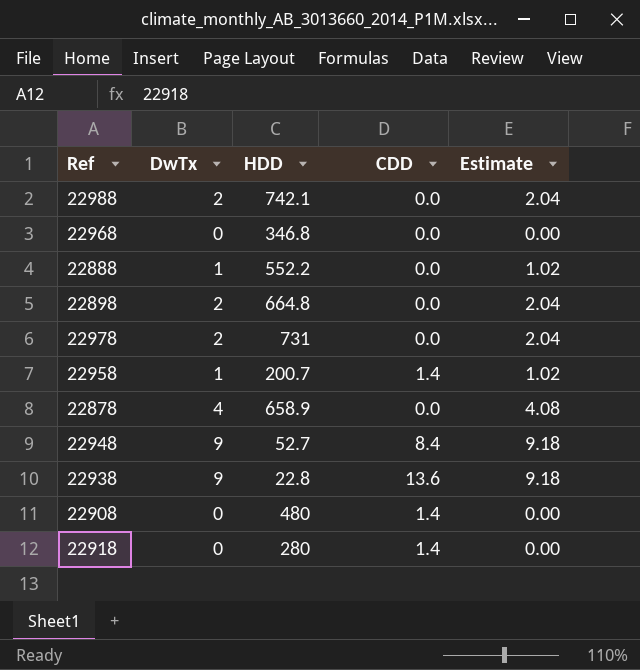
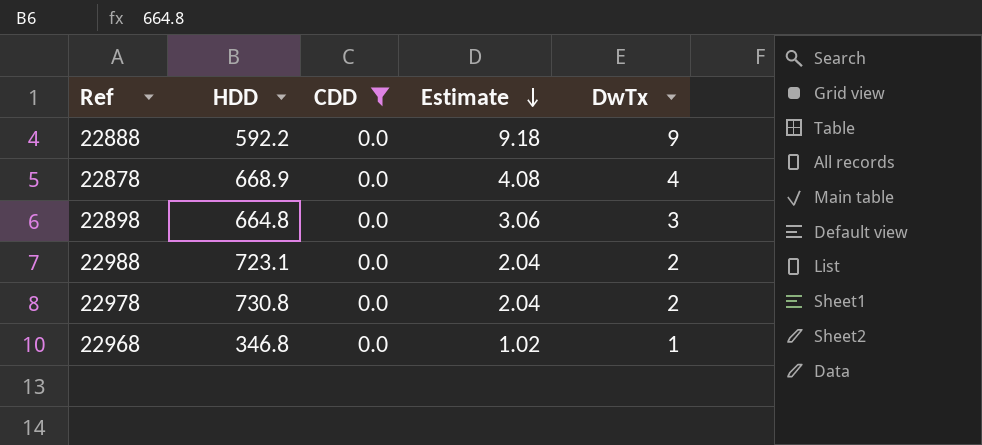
filter: none -> CDD = 0.0
row order: none -> Estimate descending
column DwTx | position: 2 -> 5
22888 | HDD: 552.2 -> 592.2
22888 | Estimate: 1.02 -> 9.18
22888 | DwTx: 1 -> 9
22878 | HDD: 658.9 -> 668.9
22898 | Estimate: 2.04 -> 3.06
22898 | DwTx: 2 -> 3
22988 | HDD: 742.1 -> 723.1
22978 | HDD: 731 -> 730.8
22968 | Estimate: 0.00 -> 1.02
22968 | DwTx: 0 -> 1

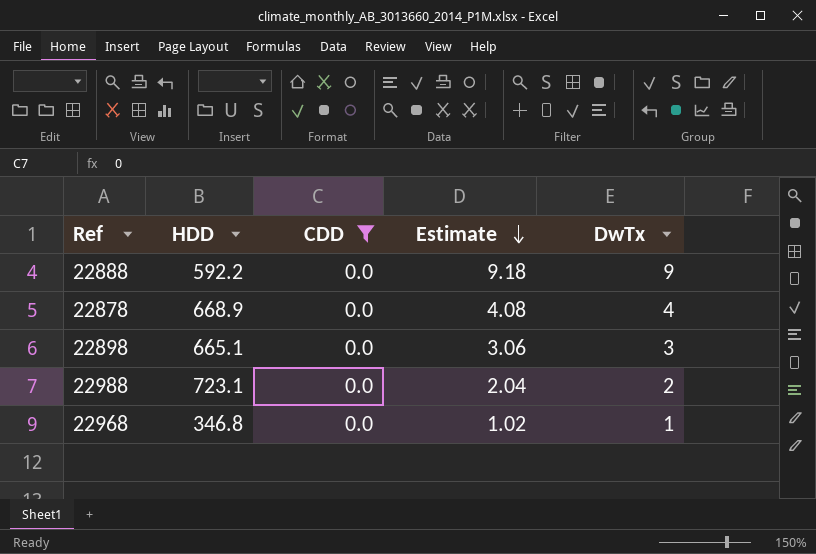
row 22978: 730.8 | 0.0 | 2.04 | 2 -> none
22898 | HDD: 664.8 -> 665.1

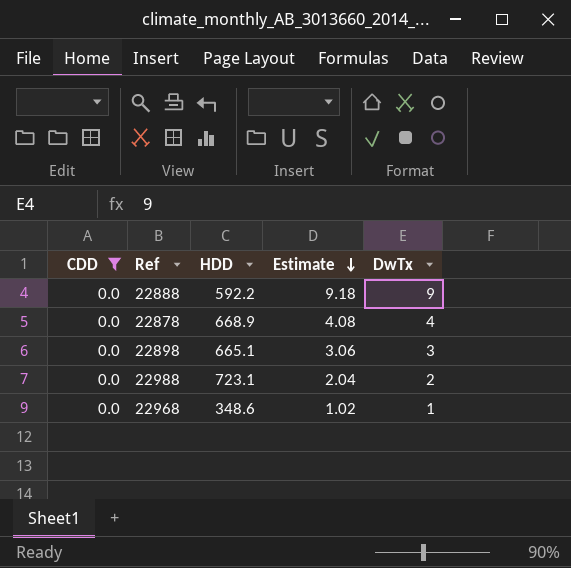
column CDD | position: 3 -> 1
22968 | HDD: 346.8 -> 348.6

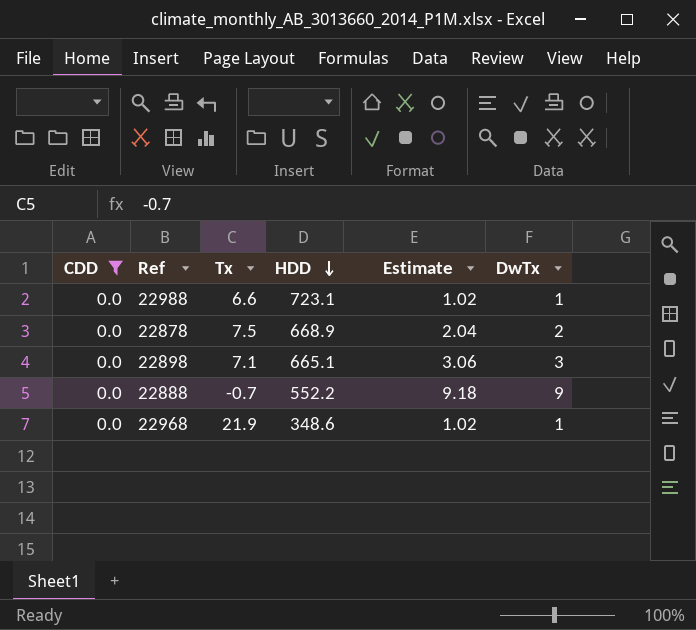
row order: Estimate descending -> HDD descending
column Tx | position: none -> 3
22988 | Estimate: 2.04 -> 1.02
22988 | DwTx: 2 -> 1
22878 | Estimate: 4.08 -> 2.04
22878 | DwTx: 4 -> 2
22888 | HDD: 592.2 -> 552.2

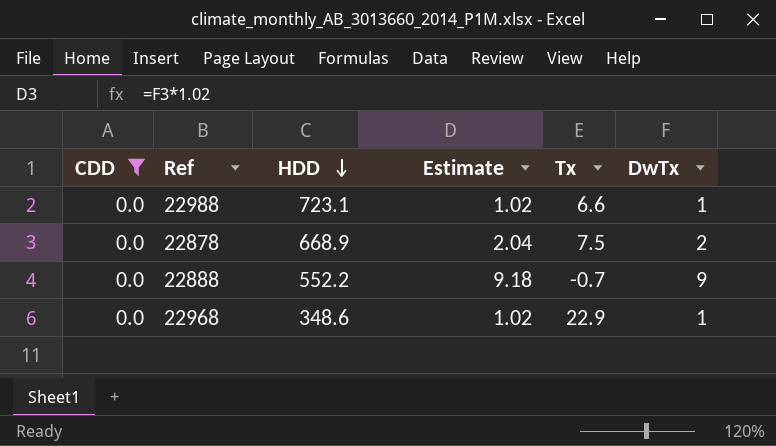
column Tx | position: 3 -> 5
row 22898: 0.0 | 7.1 | 665.1 | 3.06 | 3 -> none
22968 | Tx: 21.9 -> 22.9

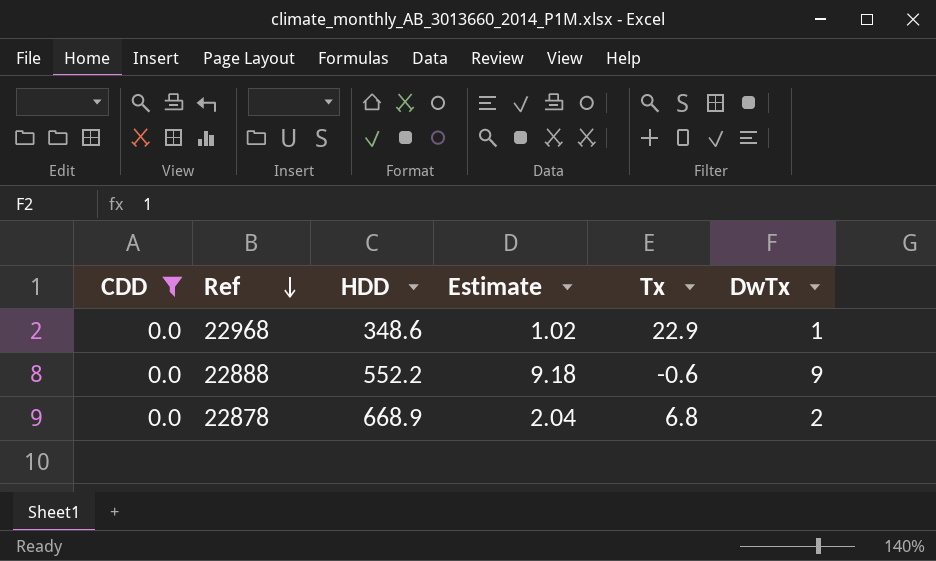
row order: HDD descending -> Ref descending
row 22988: 0.0 | 723.1 | 1.02 | 6.6 | 1 -> none
22888 | Tx: -0.7 -> -0.6
22878 | Tx: 7.5 -> 6.8

